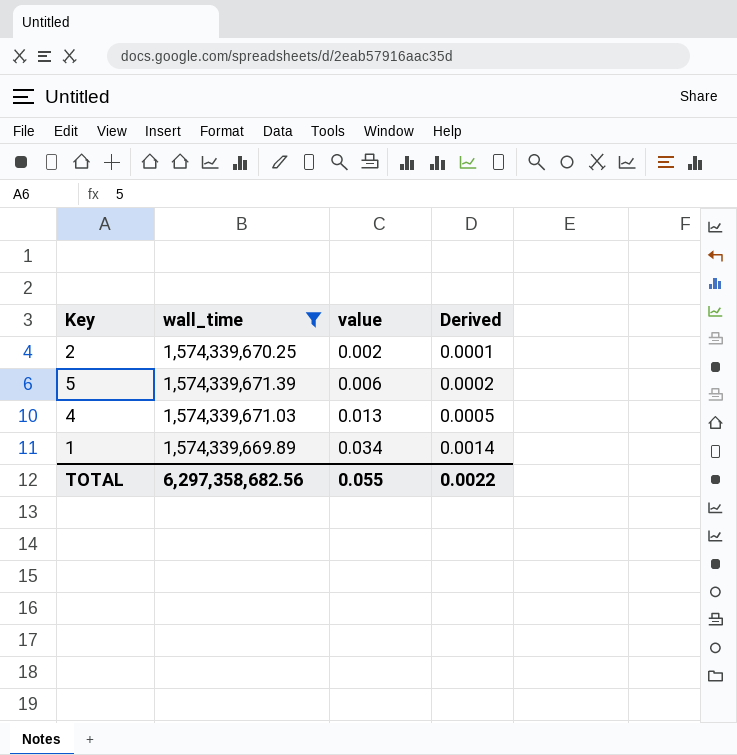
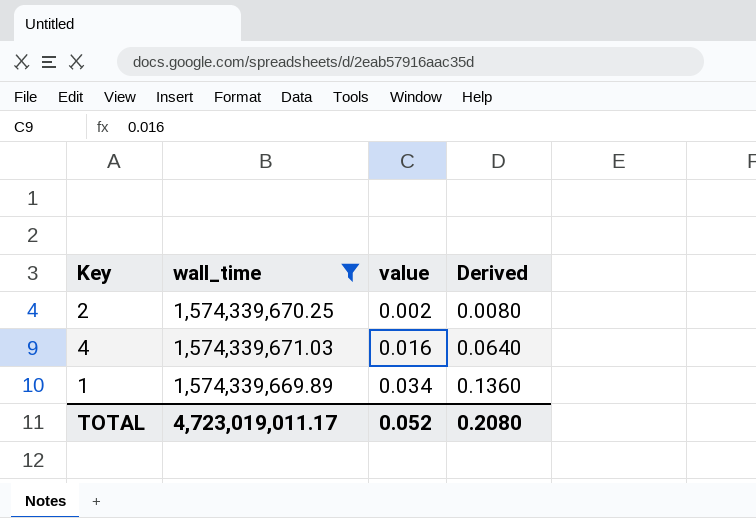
column Derived | formula: [value] * 0.04 -> [value] * 4
row 5: 1,574,339,671.39 | 0.006 | 0.0002 -> none
4 | value: 0.013 -> 0.016
TOTAL | wall_time: 6,297,358,682.56 -> 4,723,019,011.17
TOTAL | value: 0.055 -> 0.052
TOTAL | Derived: 0.0022 -> 0.2080

